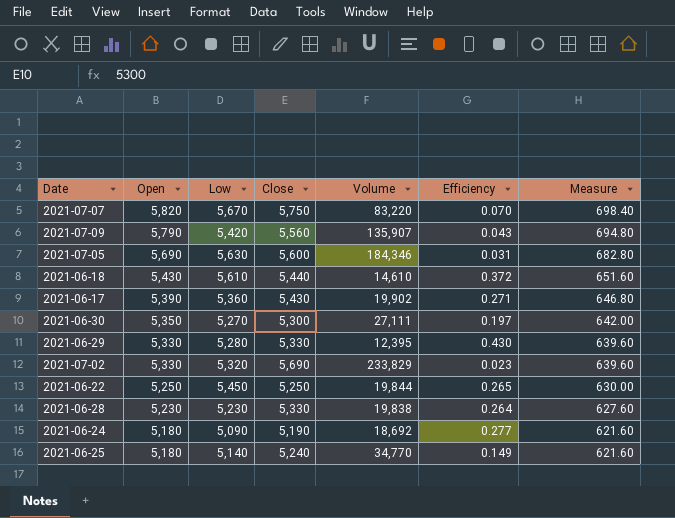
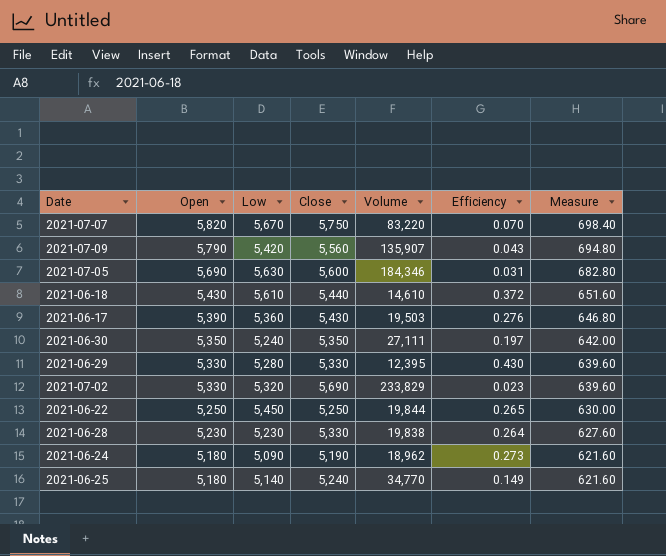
2021-06-17 | Volume: 19,902 -> 19,503
2021-06-17 | Efficiency: 0.271 -> 0.276
2021-06-30 | Low: 5,270 -> 5,240
2021-06-30 | Close: 5,300 -> 5,350
2021-06-24 | Volume: 18,692 -> 18,962
2021-06-24 | Efficiency: 0.277 -> 0.273

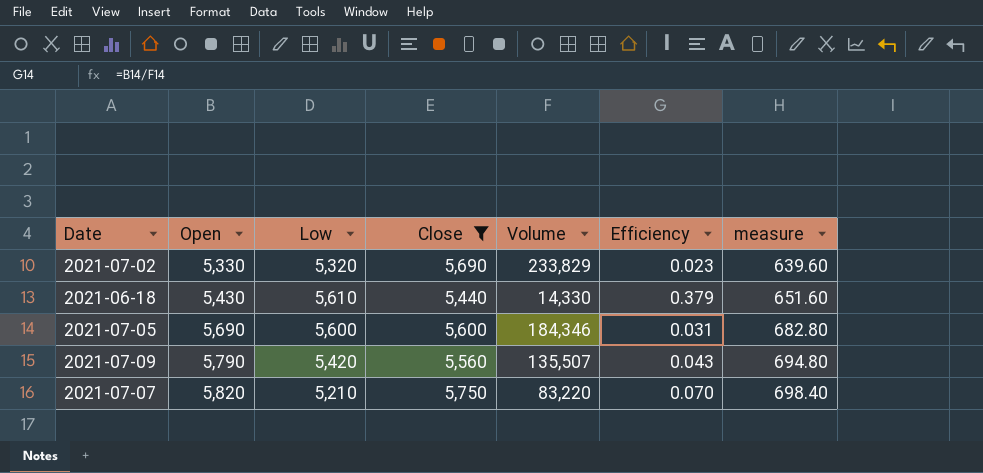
filter: none -> Close >= 5,440
row order: Open descending -> Open ascending
column name: Measure -> measure
2021-06-18 | Volume: 14,610 -> 14,330
2021-06-18 | Efficiency: 0.372 -> 0.379
2021-07-05 | Low: 5,630 -> 5,600
2021-07-09 | Volume: 135,907 -> 135,507
2021-07-07 | Low: 5,670 -> 5,210

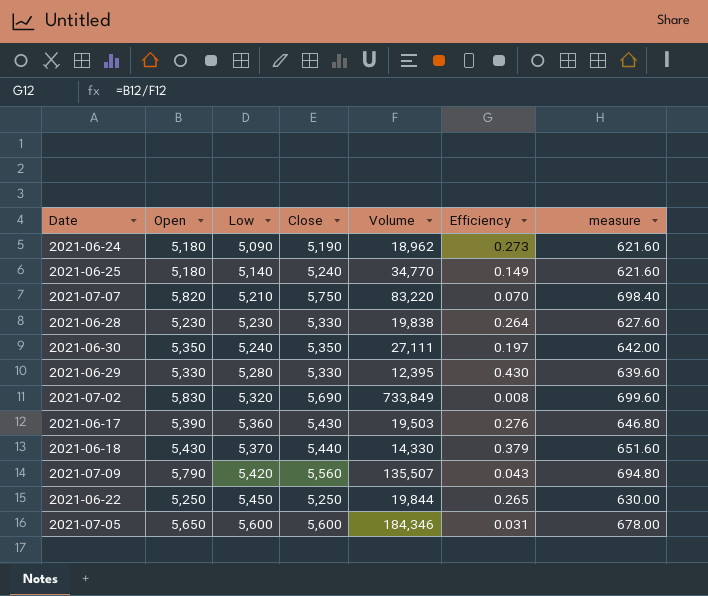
filter: Close >= 5,440 -> none
row order: Open ascending -> Low ascending
2021-07-02 | Open: 5,330 -> 5,830
2021-07-02 | Volume: 233,829 -> 733,849
2021-07-02 | Efficiency: 0.023 -> 0.008
2021-07-02 | measure: 639.60 -> 699.60
2021-06-18 | Low: 5,610 -> 5,370
2021-07-05 | Open: 5,690 -> 5,650
2021-07-05 | measure: 682.80 -> 678.00

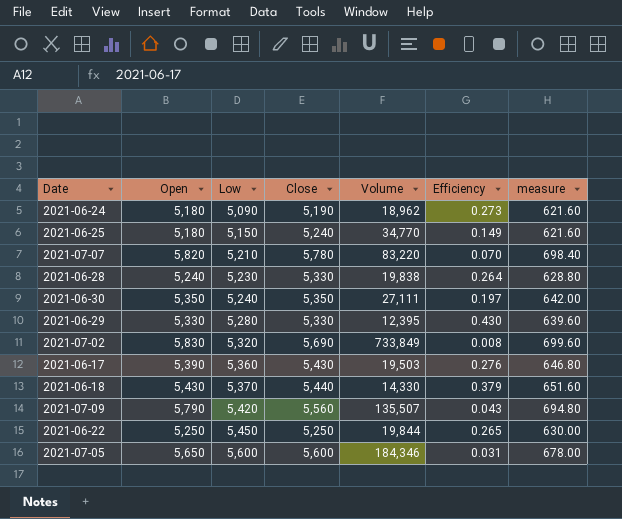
2021-06-25 | Low: 5,140 -> 5,150
2021-07-07 | Close: 5,750 -> 5,780
2021-06-28 | Open: 5,230 -> 5,240
2021-06-28 | measure: 627.60 -> 628.80

